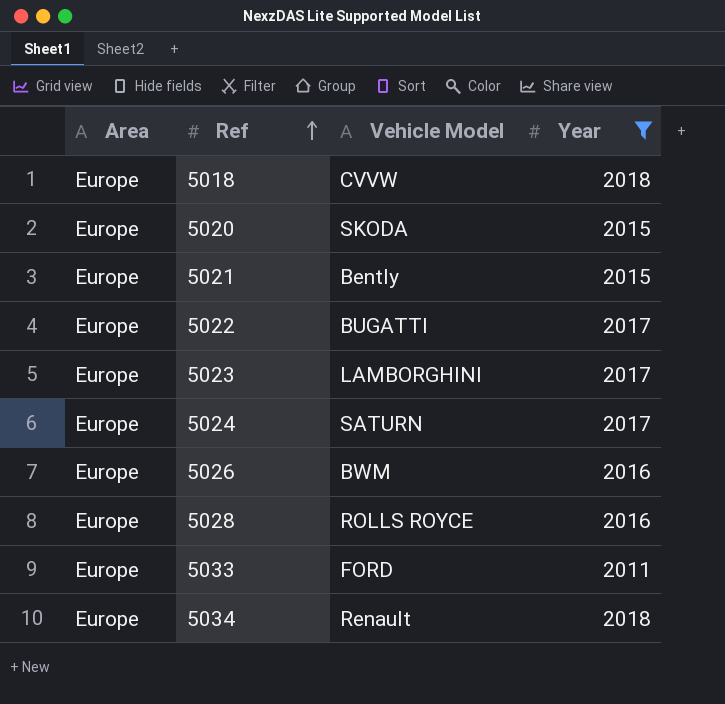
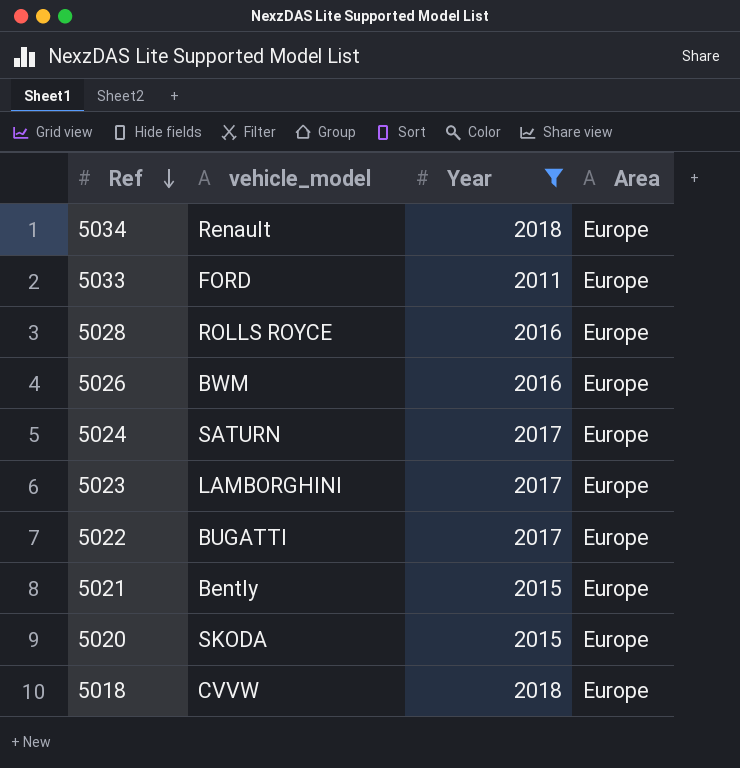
row order: Ref ascending -> Ref descending
column name: Vehicle Model -> vehicle_model
column Area | position: 1 -> 4

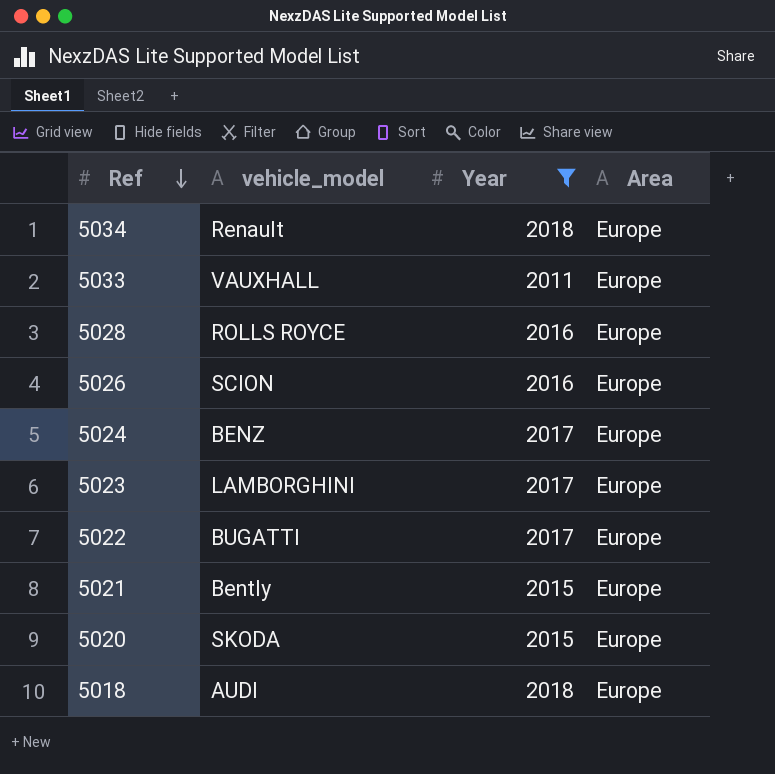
5033 | vehicle_model: FORD -> VAUXHALL
5026 | vehicle_model: BWM -> SCION
5024 | vehicle_model: SATURN -> BENZ
5018 | vehicle_model: CVVW -> AUDI

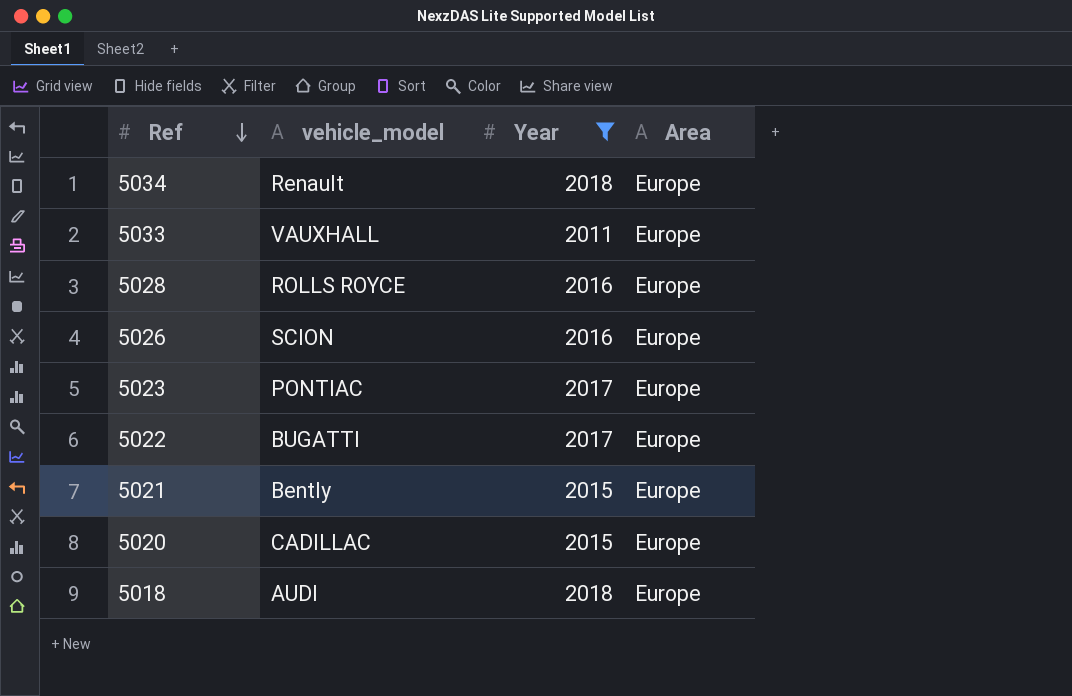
row 5024: BENZ | 2017 | Europe -> none
5023 | vehicle_model: LAMBORGHINI -> PONTIAC
5020 | vehicle_model: SKODA -> CADILLAC

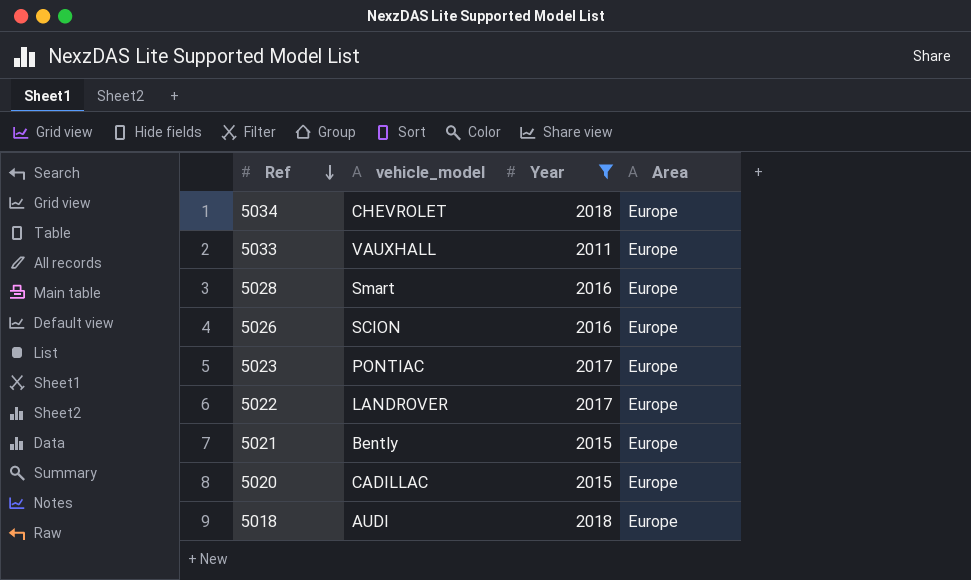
5034 | vehicle_model: Renault -> CHEVROLET
5028 | vehicle_model: ROLLS ROYCE -> Smart
5022 | vehicle_model: BUGATTI -> LANDROVER

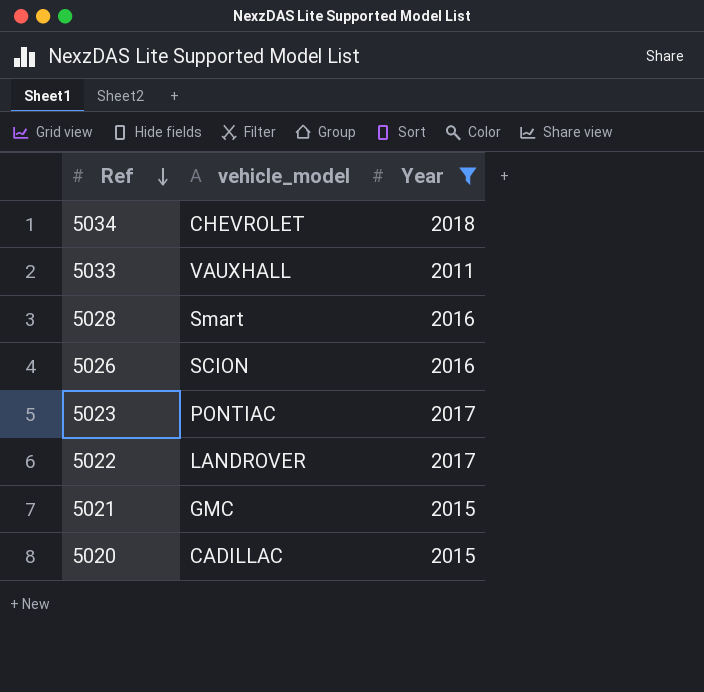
column Area | position: 4 -> none
row 5018: AUDI | 2018 | Europe -> none
5021 | vehicle_model: Bently -> GMC

